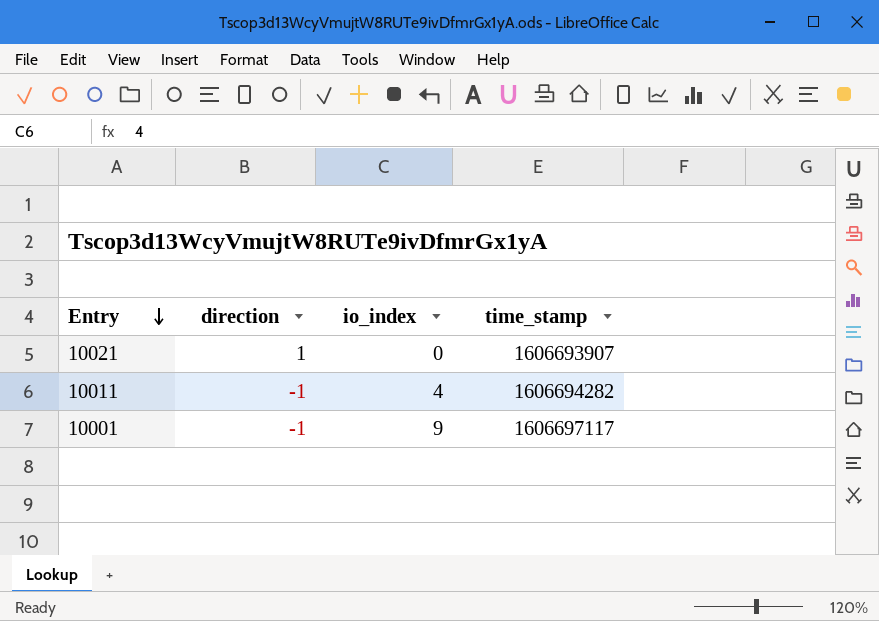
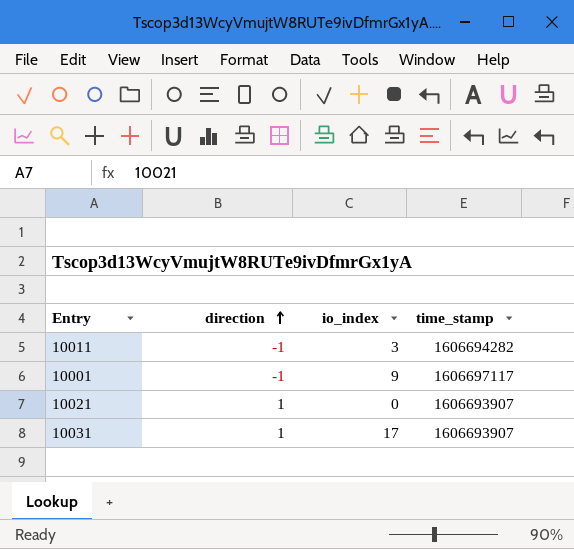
row order: Entry descending -> direction ascending
10011 | io_index: 4 -> 3
row 10031: none -> 1 | 17 | 1606693907

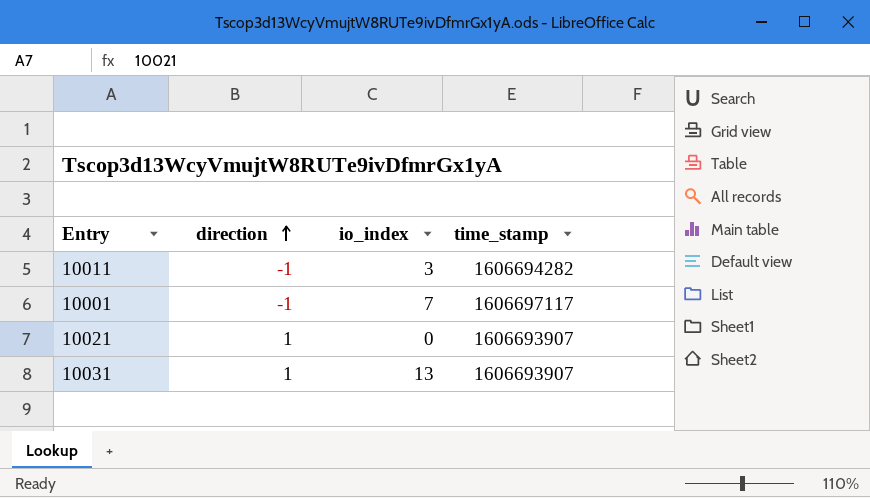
10001 | io_index: 9 -> 7
10031 | io_index: 17 -> 13

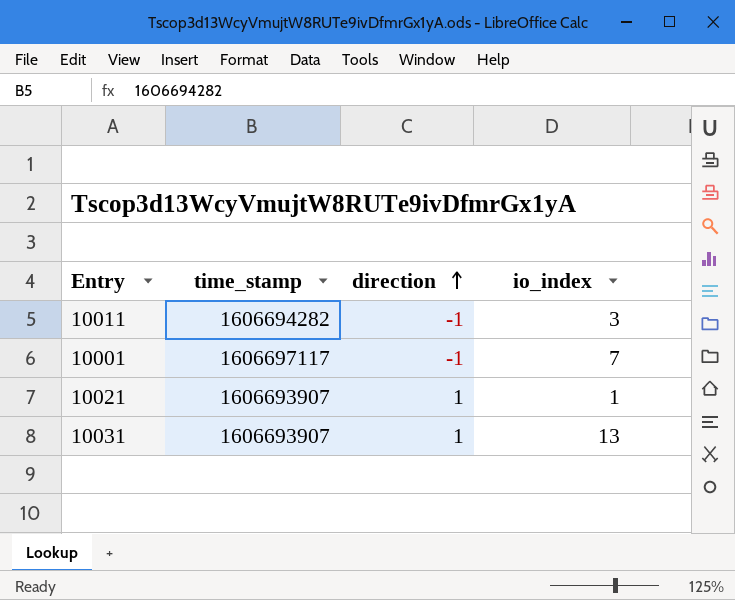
column time_stamp | position: 4 -> 2
10021 | io_index: 0 -> 1

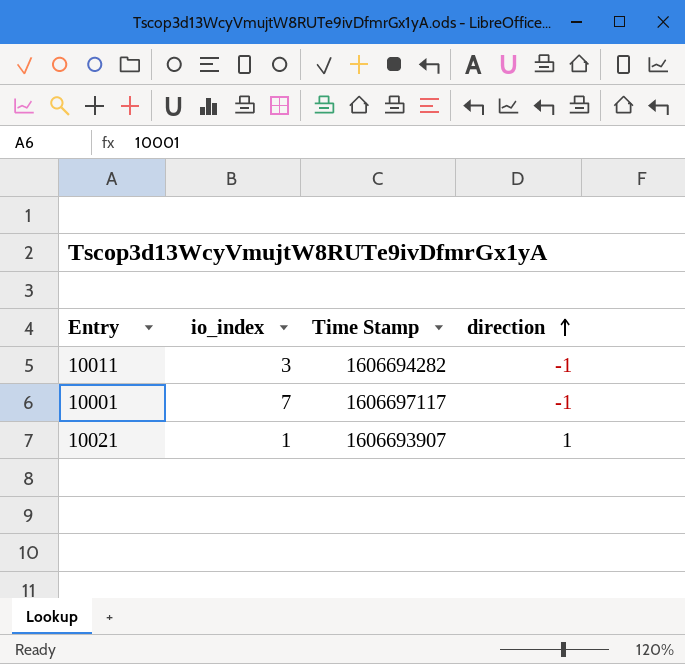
column io_index | position: 4 -> 2
column name: time_stamp -> Time Stamp
row 10031: 1606693907 | 1 | 13 -> none

